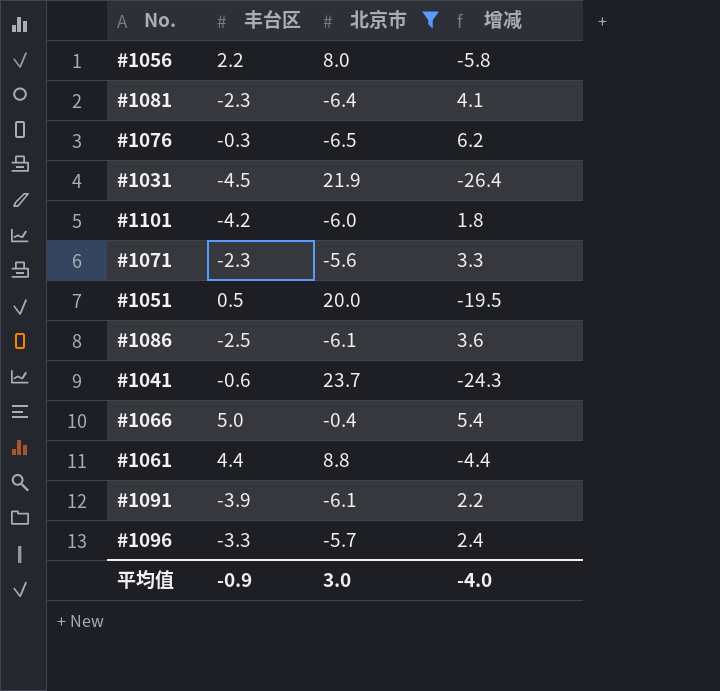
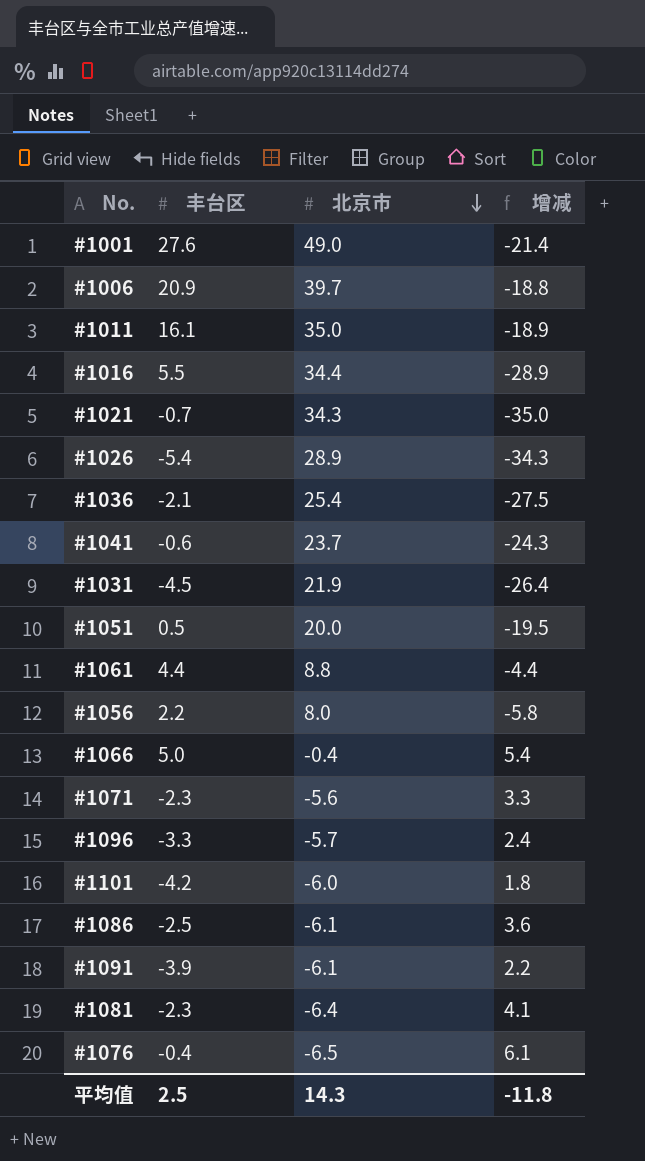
filter: 北京市 <= 23.7 -> none
row order: none -> 北京市 descending
#1076 | 丰台区: -0.3 -> -0.4
#1076 | 增减: 6.2 -> 6.1
平均值 | 丰台区: -0.9 -> 2.5
平均值 | 北京市: 3.0 -> 14.3
平均值 | 增减: -4.0 -> -11.8

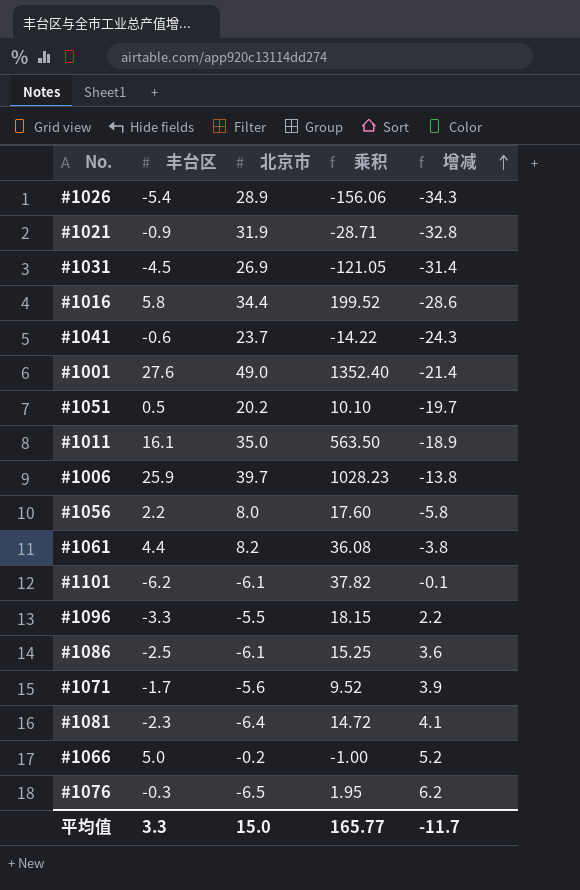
row order: 北京市 descending -> 增减 ascending
column 乘积 | formula: none -> [丰台区] * [北京市]
row #1036: -2.1 | 25.4 | -27.5 -> none
row #1091: -3.9 | -6.1 | 2.2 -> none
#1021 | 丰台区: -0.7 -> -0.9
#1021 | 北京市: 34.3 -> 31.9
#1021 | 增减: -35.0 -> -32.8
#1031 | 北京市: 21.9 -> 26.9
#1031 | 增减: -26.4 -> -31.4
#1016 | 丰台区: 5.5 -> 5.8
#1016 | 增减: -28.9 -> -28.6
#1051 | 北京市: 20.0 -> 20.2
#1051 | 增减: -19.5 -> -19.7
#1006 | 丰台区: 20.9 -> 25.9
#1006 | 增减: -18.8 -> -13.8
#1061 | 北京市: 8.8 -> 8.2
#1061 | 增减: -4.4 -> -3.8
#1101 | 丰台区: -4.2 -> -6.2
#1101 | 北京市: -6.0 -> -6.1
#1101 | 增减: 1.8 -> -0.1
#1096 | 北京市: -5.7 -> -5.5
#1096 | 增减: 2.4 -> 2.2
#1071 | 丰台区: -2.3 -> -1.7
#1071 | 增减: 3.3 -> 3.9
#1066 | 北京市: -0.4 -> -0.2
#1066 | 增减: 5.4 -> 5.2
#1076 | 丰台区: -0.4 -> -0.3
#1076 | 增减: 6.1 -> 6.2
平均值 | 丰台区: 2.5 -> 3.3
平均值 | 北京市: 14.3 -> 15.0
平均值 | 增减: -11.8 -> -11.7

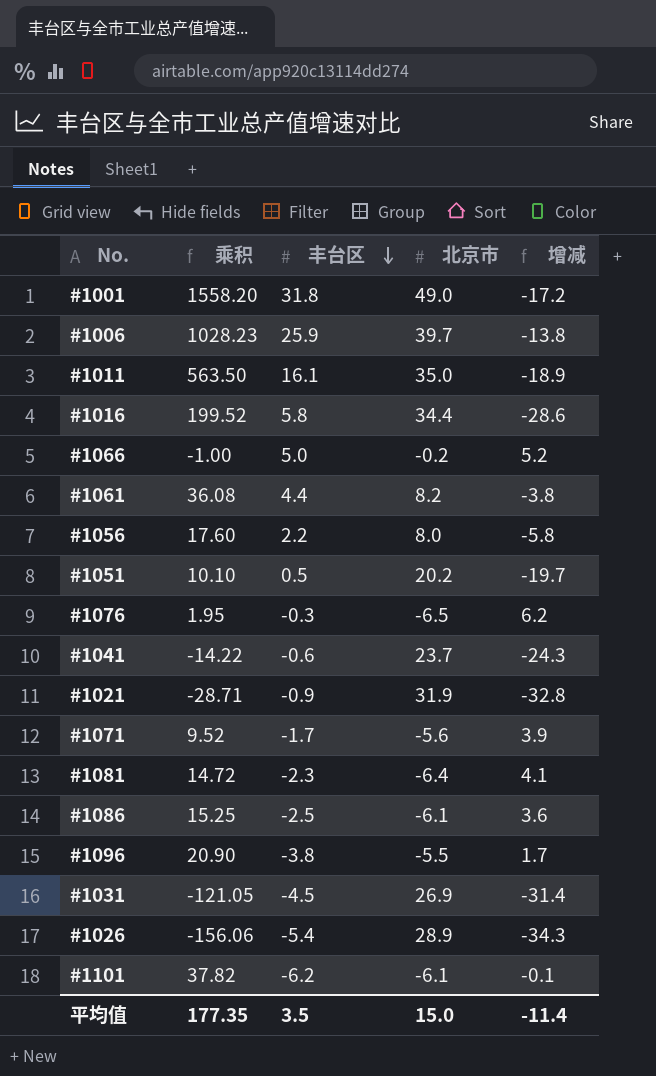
row order: 增减 ascending -> 丰台区 descending
column 乘积 | position: 4 -> 2
#1001 | 乘积: 1352.40 -> 1558.20
#1001 | 丰台区: 27.6 -> 31.8
#1001 | 增减: -21.4 -> -17.2
#1096 | 乘积: 18.15 -> 20.90
#1096 | 丰台区: -3.3 -> -3.8
#1096 | 增减: 2.2 -> 1.7
平均值 | 乘积: 165.77 -> 177.35
平均值 | 丰台区: 3.3 -> 3.5
平均值 | 增减: -11.7 -> -11.4

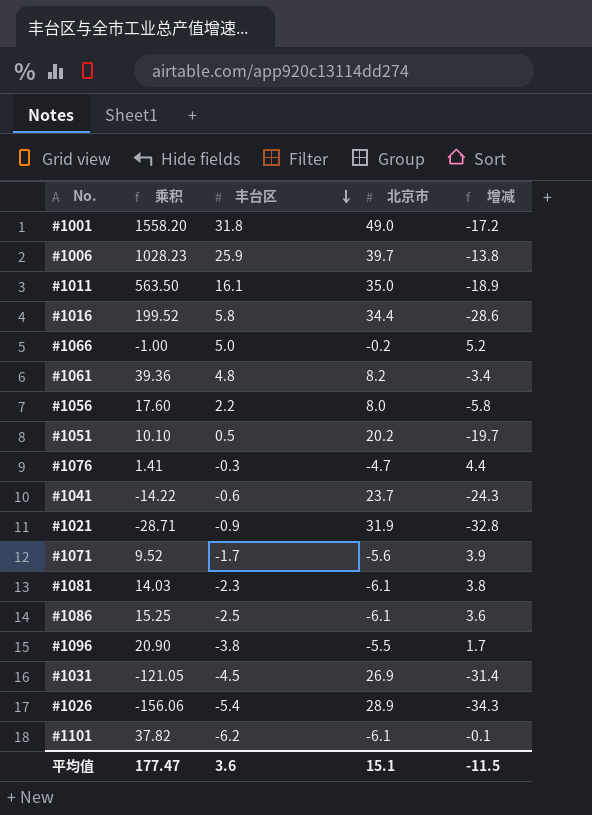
#1061 | 乘积: 36.08 -> 39.36
#1061 | 丰台区: 4.4 -> 4.8
#1061 | 增减: -3.8 -> -3.4
#1076 | 乘积: 1.95 -> 1.41
#1076 | 北京市: -6.5 -> -4.7
#1076 | 增减: 6.2 -> 4.4
#1081 | 乘积: 14.72 -> 14.03
#1081 | 北京市: -6.4 -> -6.1
#1081 | 增减: 4.1 -> 3.8
平均值 | 乘积: 177.35 -> 177.47
平均值 | 丰台区: 3.5 -> 3.6
平均值 | 北京市: 15.0 -> 15.1
平均值 | 增减: -11.4 -> -11.5

